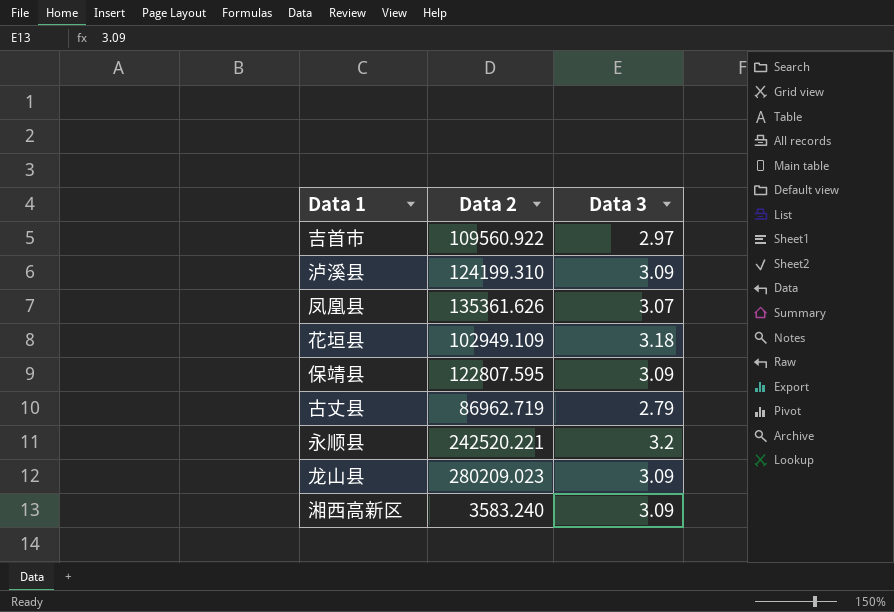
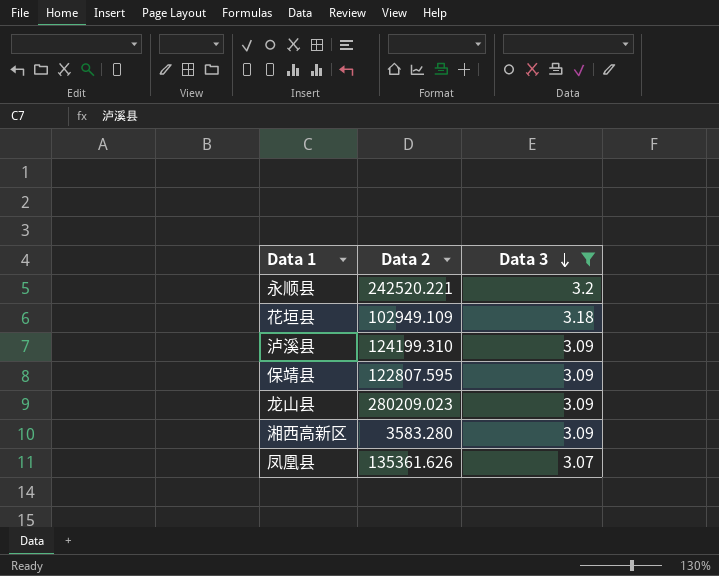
filter: none -> Data 3 >= 3.07
row order: none -> Data 3 descending
湘西高新区 | Data 2: 3583.240 -> 3583.280

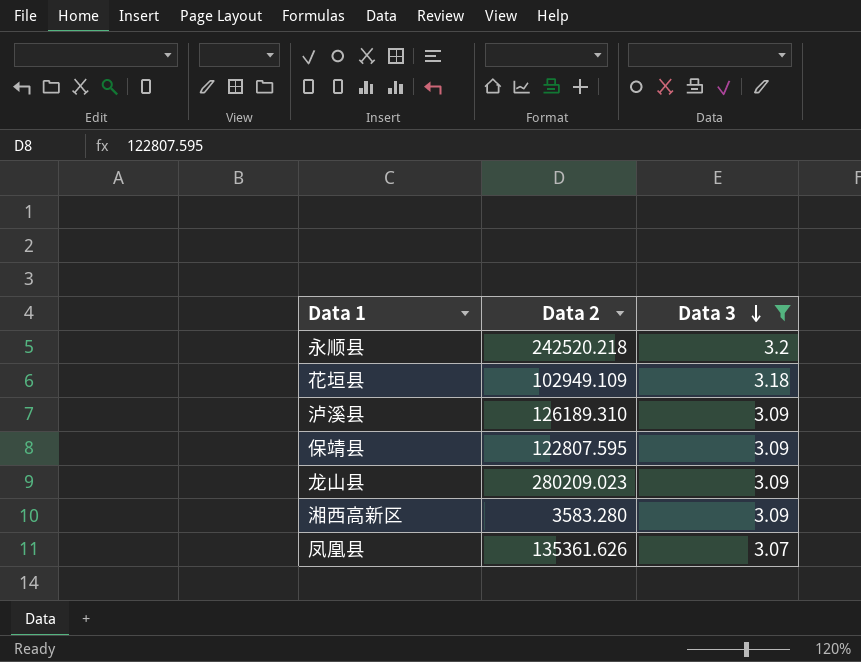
永顺县 | Data 2: 242520.221 -> 242520.218
泸溪县 | Data 2: 124199.310 -> 126189.310

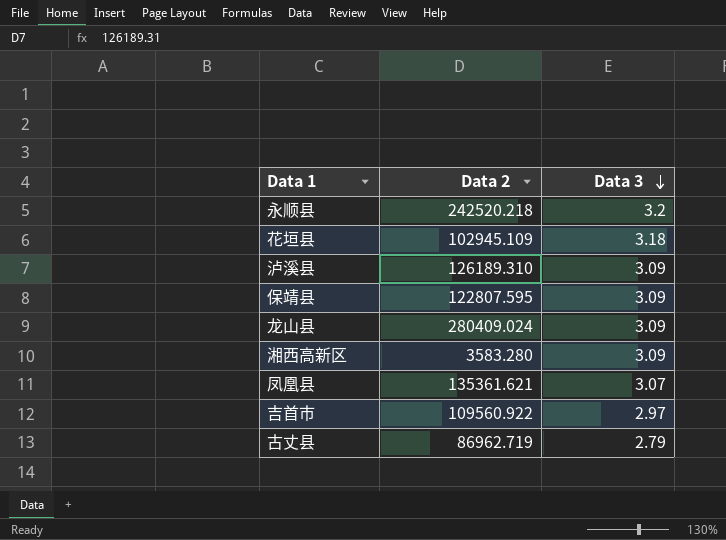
filter: Data 3 >= 3.07 -> none
花垣县 | Data 2: 102949.109 -> 102945.109
龙山县 | Data 2: 280209.023 -> 280409.024
凤凰县 | Data 2: 135361.626 -> 135361.621

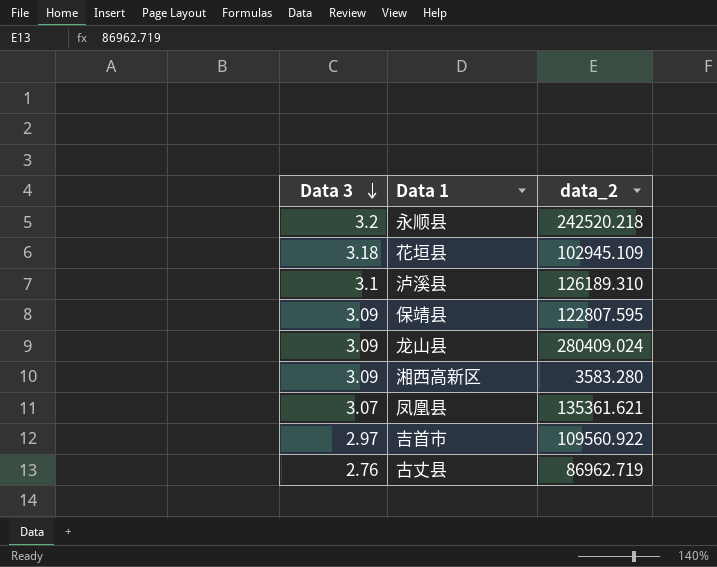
column Data 3 | position: 3 -> 1
column name: Data 2 -> data_2
泸溪县 | Data 3: 3.09 -> 3.1
古丈县 | Data 3: 2.79 -> 2.76

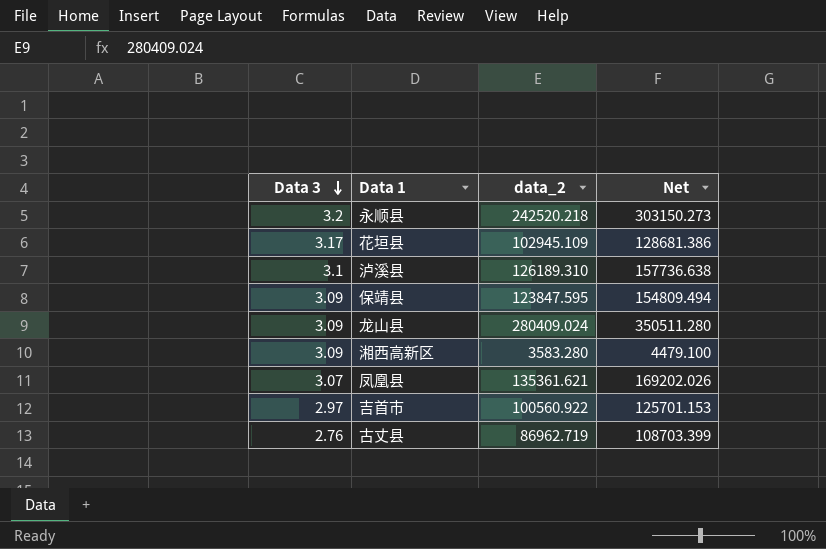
column Net | formula: none -> [data_2] * 1.25
花垣县 | Data 3: 3.18 -> 3.17
保靖县 | data_2: 122807.595 -> 123847.595
吉首市 | data_2: 109560.922 -> 100560.922

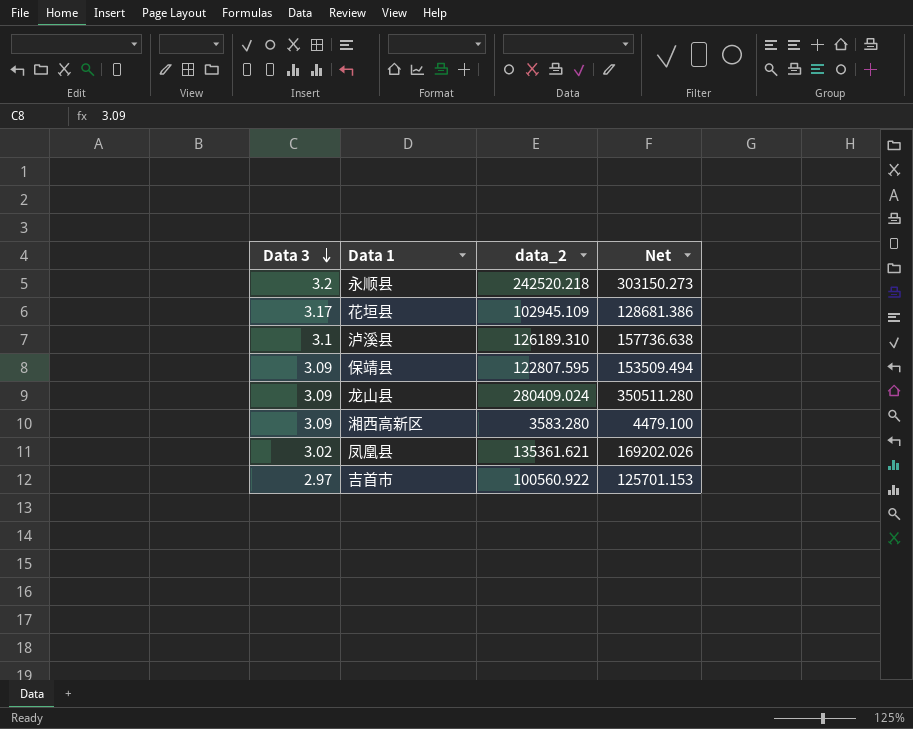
row 古丈县: 2.76 | 86962.719 | 108703.399 -> none
保靖县 | data_2: 123847.595 -> 122807.595
保靖县 | Net: 154809.494 -> 153509.494
凤凰县 | Data 3: 3.07 -> 3.02

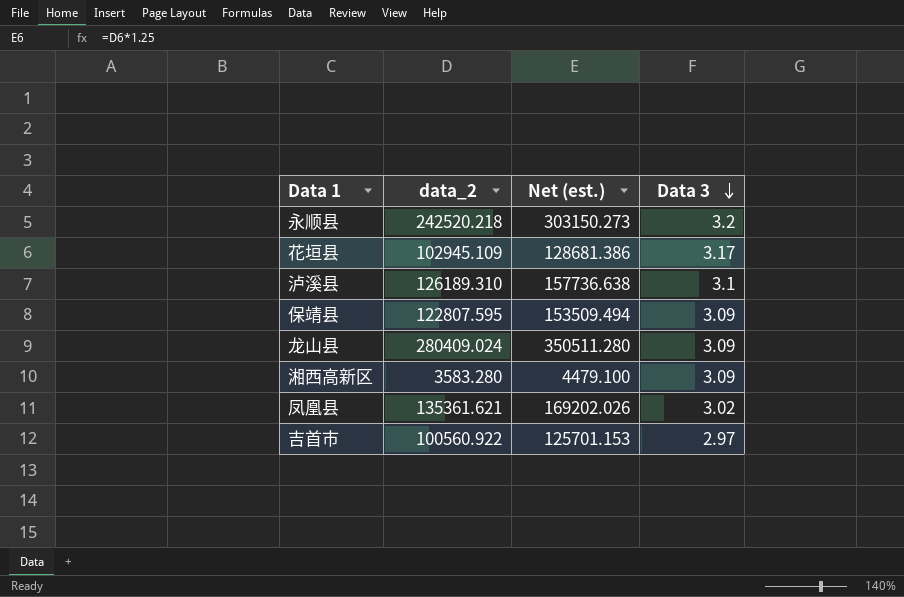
column name: Net -> Net (est.)
column Data 3 | position: 1 -> 4

